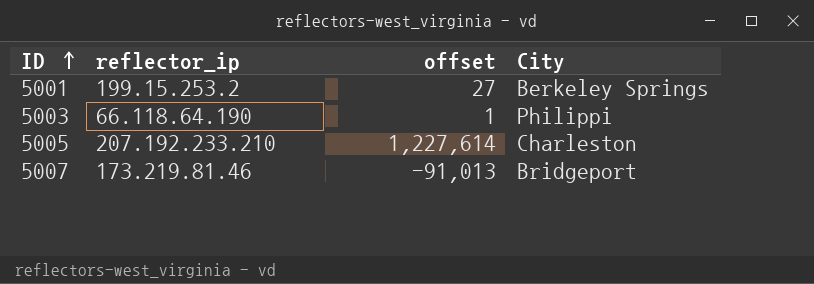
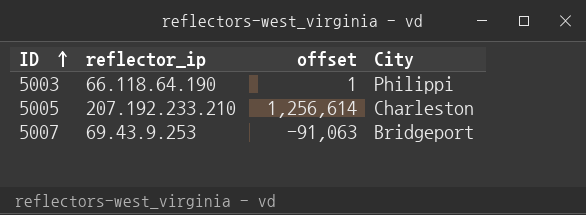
row 5001: 199.15.253.2 | 27 | Berkeley Springs -> none
5005 | offset: 1,227,614 -> 1,256,614
5007 | reflector_ip: 173.219.81.46 -> 69.43.9.253
5007 | offset: -91,013 -> -91,063

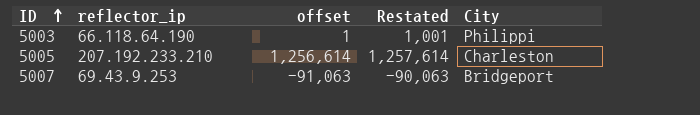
column Restated | formula: none -> [offset] + 1000

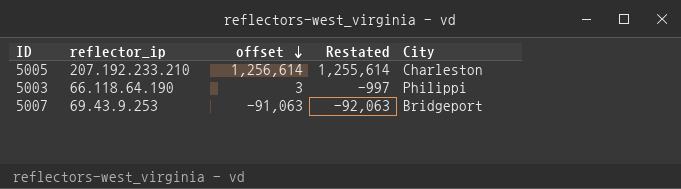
row order: ID ascending -> offset descending
column Restated | formula: [offset] + 1000 -> [offset] - 1000
5003 | offset: 1 -> 3

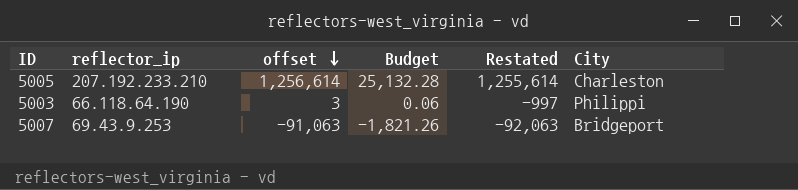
column Budget | formula: none -> [offset] * 0.02

